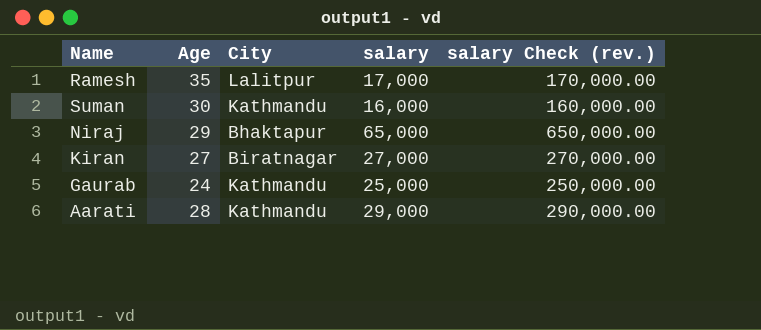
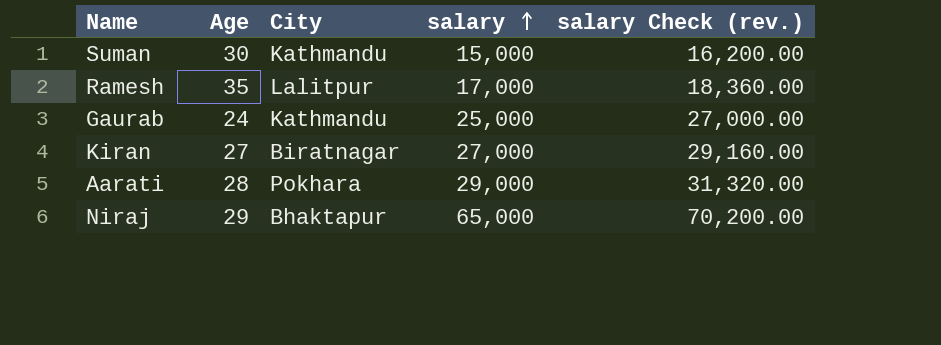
row order: none -> salary ascending
column salary Check (rev.) | formula: [salary] * 10 -> [salary] * 1.08
Suman | salary: 16,000 -> 15,000
Aarati | City: Kathmandu -> Pokhara

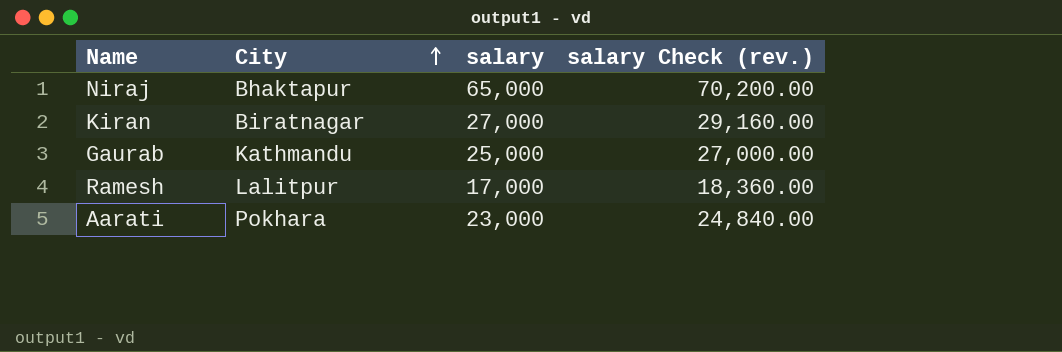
row order: salary ascending -> City ascending
column Age | position: 2 -> none
row Suman: 30 | Kathmandu | 15,000 | 16,200.00 -> none
Aarati | salary: 29,000 -> 23,000
Aarati | salary Check (rev.): 31,320.00 -> 24,840.00

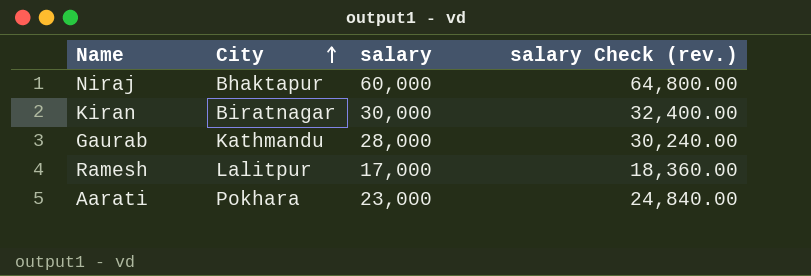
Niraj | salary: 65,000 -> 60,000
Niraj | salary Check (rev.): 70,200.00 -> 64,800.00
Kiran | salary: 27,000 -> 30,000
Kiran | salary Check (rev.): 29,160.00 -> 32,400.00
Gaurab | salary: 25,000 -> 28,000
Gaurab | salary Check (rev.): 27,000.00 -> 30,240.00

